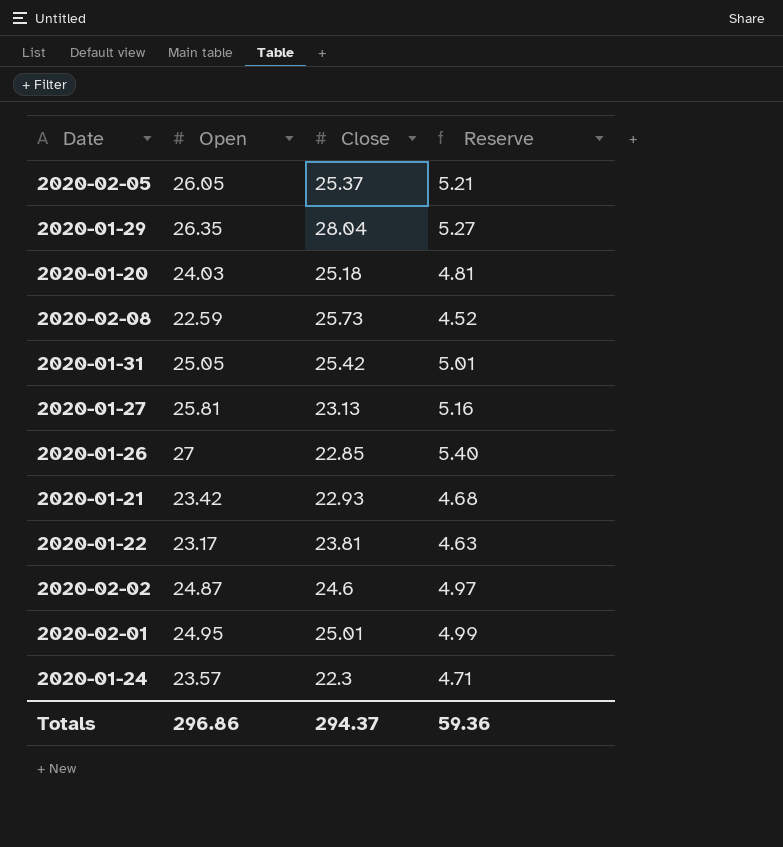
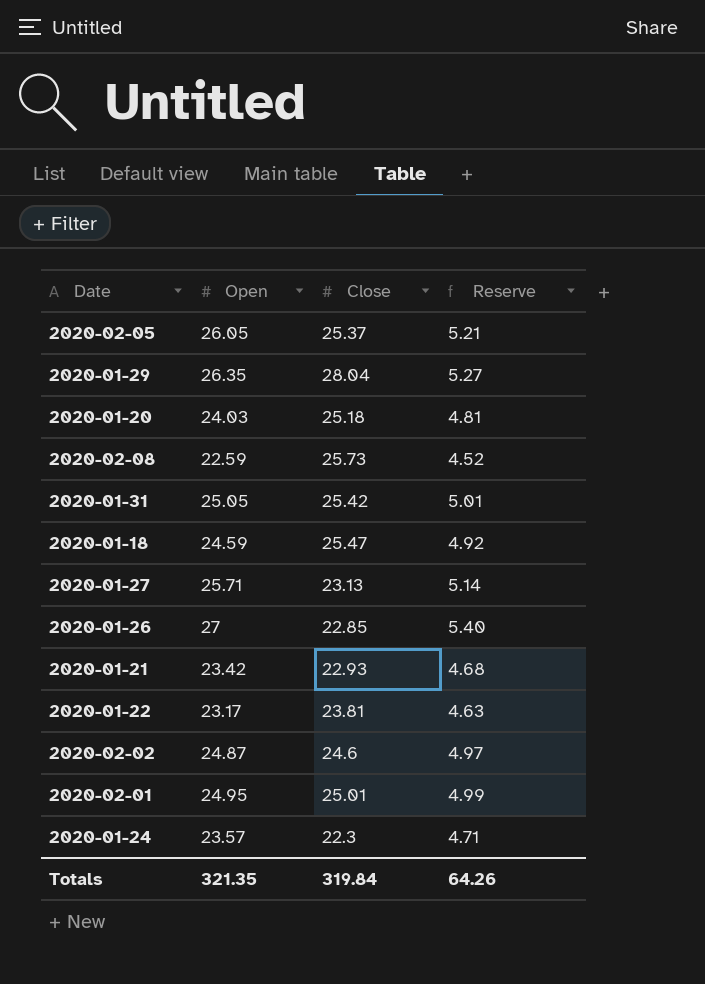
row 2020-01-18: none -> 24.59 | 25.47 | 4.92
2020-01-27 | Open: 25.81 -> 25.71
2020-01-27 | Reserve: 5.16 -> 5.14
Totals | Open: 296.86 -> 321.35
Totals | Close: 294.37 -> 319.84
Totals | Reserve: 59.36 -> 64.26

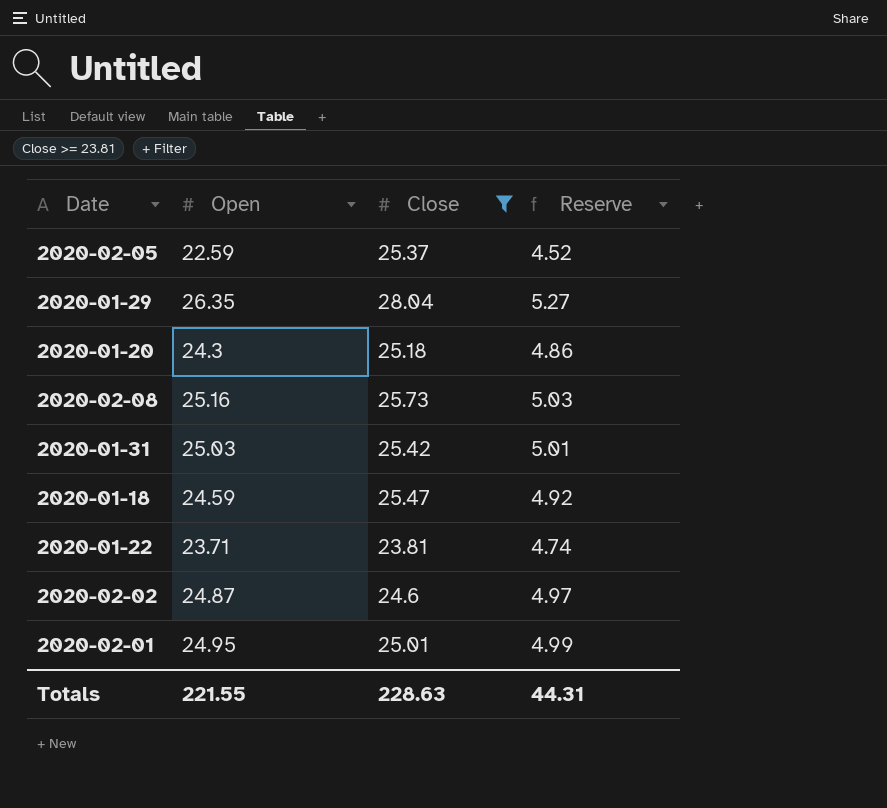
filter: none -> Close >= 23.81
2020-02-05 | Open: 26.05 -> 22.59
2020-02-05 | Reserve: 5.21 -> 4.52
2020-01-20 | Open: 24.03 -> 24.3
2020-01-20 | Reserve: 4.81 -> 4.86
2020-02-08 | Open: 22.59 -> 25.16
2020-02-08 | Reserve: 4.52 -> 5.03
2020-01-31 | Open: 25.05 -> 25.03
2020-01-22 | Open: 23.17 -> 23.71
2020-01-22 | Reserve: 4.63 -> 4.74
Totals | Open: 321.35 -> 221.55
Totals | Close: 319.84 -> 228.63
Totals | Reserve: 64.26 -> 44.31

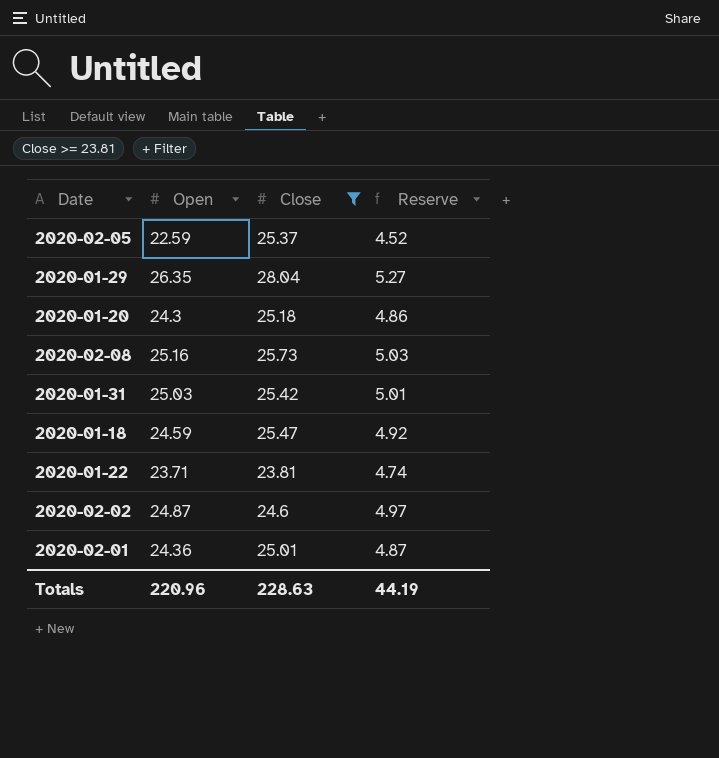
2020-02-01 | Open: 24.95 -> 24.36
2020-02-01 | Reserve: 4.99 -> 4.87
Totals | Open: 221.55 -> 220.96
Totals | Reserve: 44.31 -> 44.19

